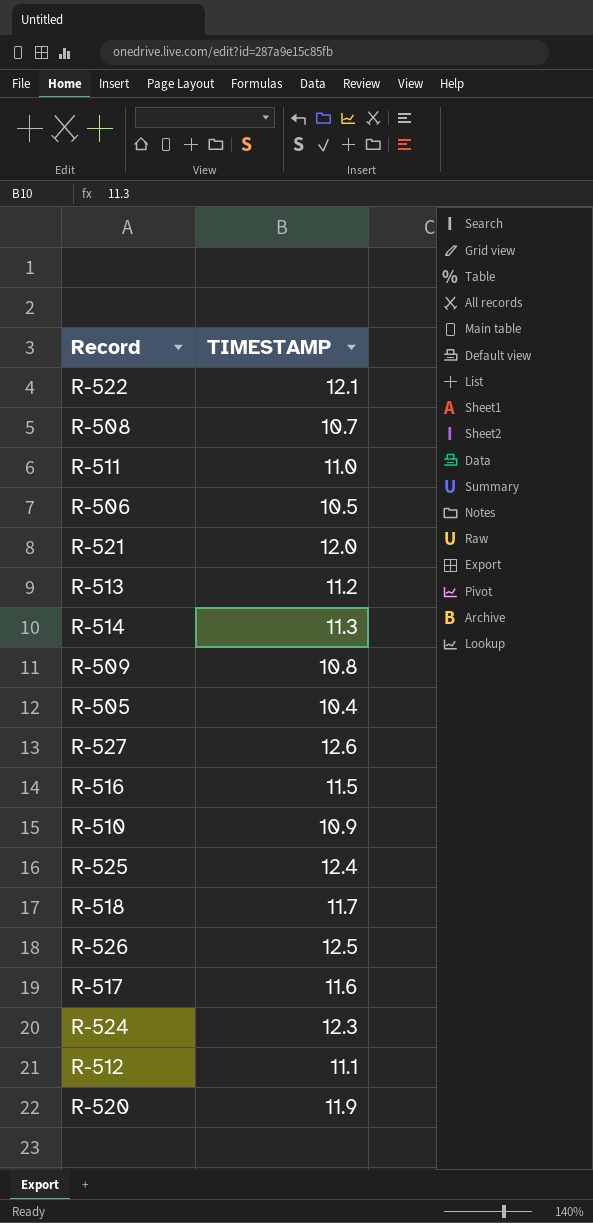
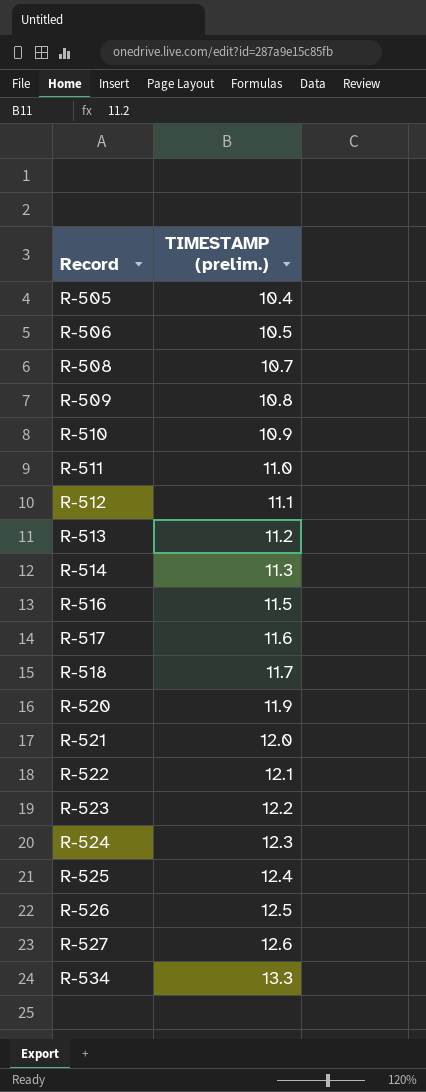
row order: none -> Record ascending
column name: TIMESTAMP -> TIMESTAMP (prelim.)
row R-523: none -> 12.2
row R-534: none -> 13.3

